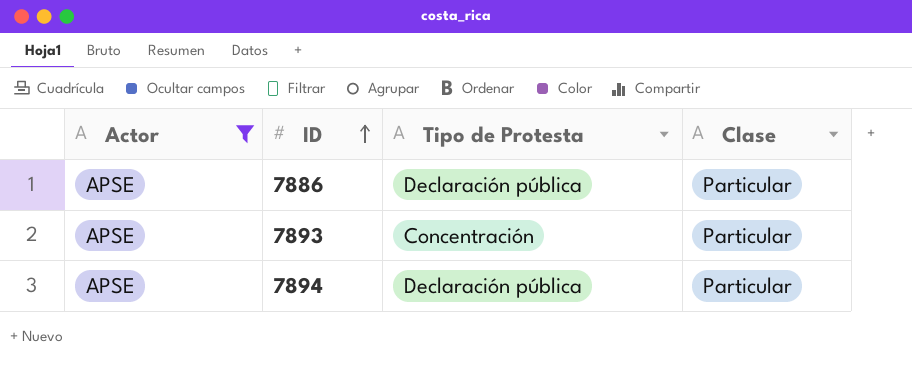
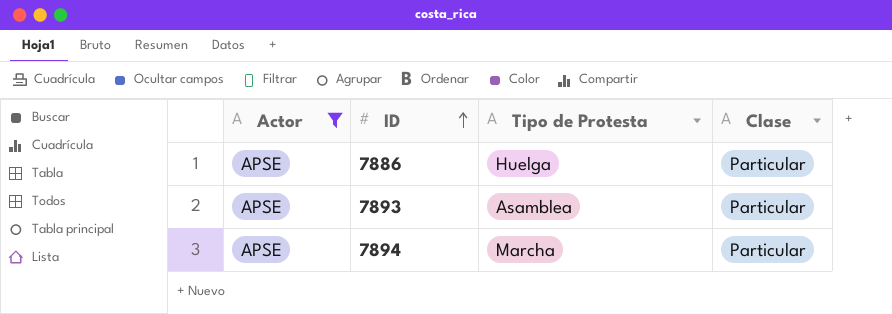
7886 | Tipo de Protesta: Declaración pública -> Huelga
7893 | Tipo de Protesta: Concentración -> Asamblea
7894 | Tipo de Protesta: Declaración pública -> Marcha

